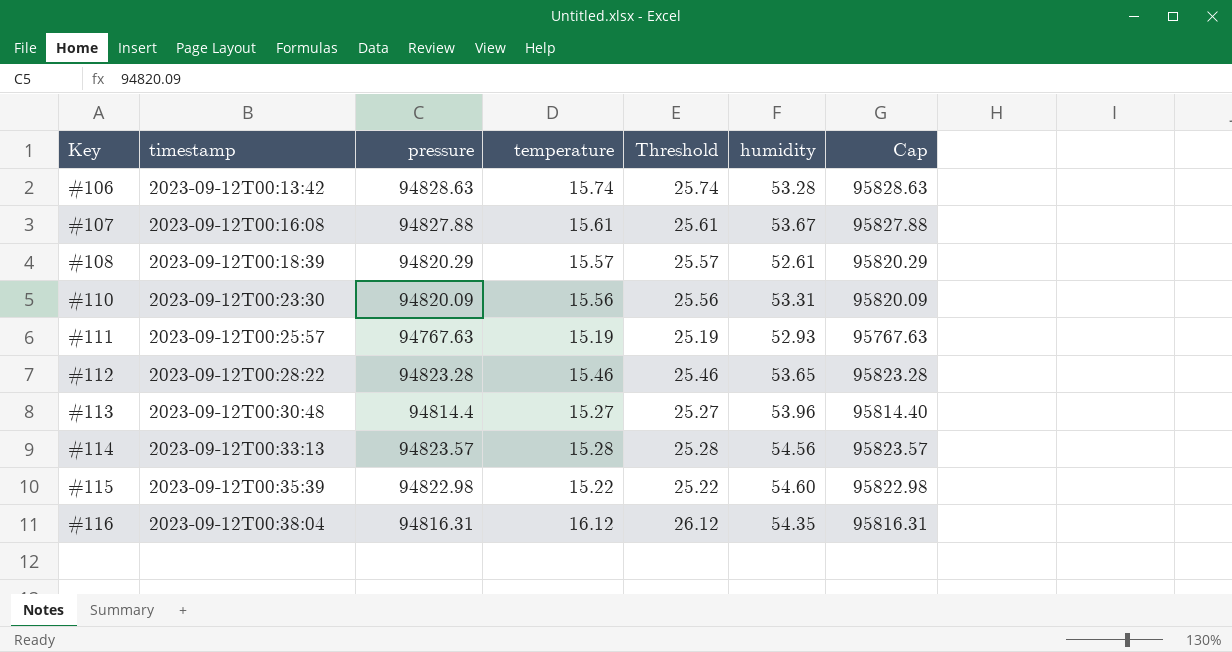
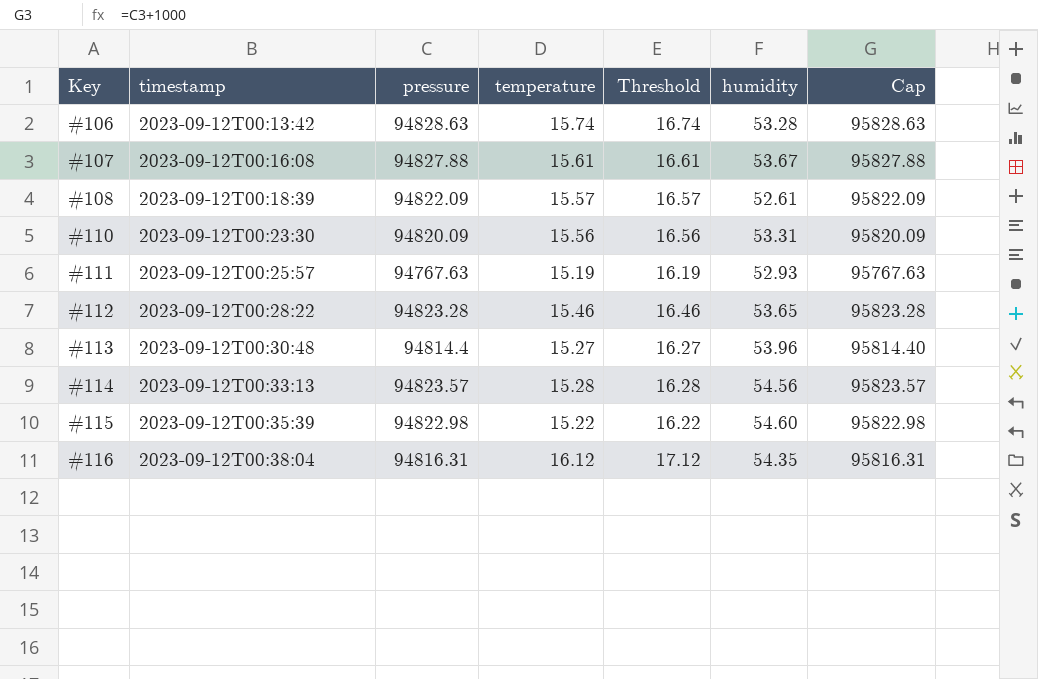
column Threshold | formula: [temperature] + 10 -> [temperature] + 1
#108 | pressure: 94820.29 -> 94822.09
#108 | Cap: 95820.29 -> 95822.09

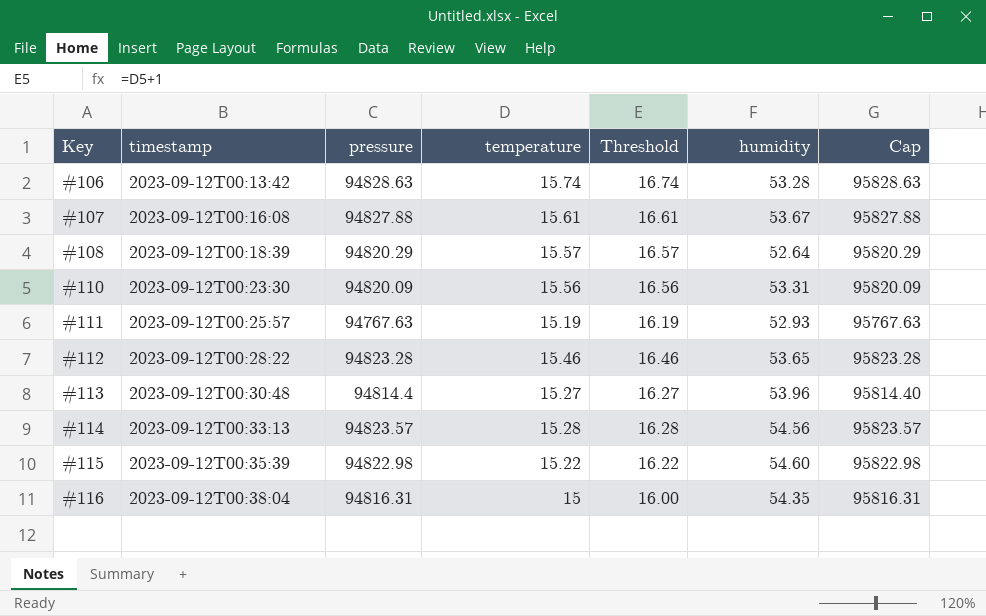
#108 | pressure: 94822.09 -> 94820.29
#108 | humidity: 52.61 -> 52.64
#108 | Cap: 95822.09 -> 95820.29
#116 | temperature: 16.12 -> 15
#116 | Threshold: 17.12 -> 16.00

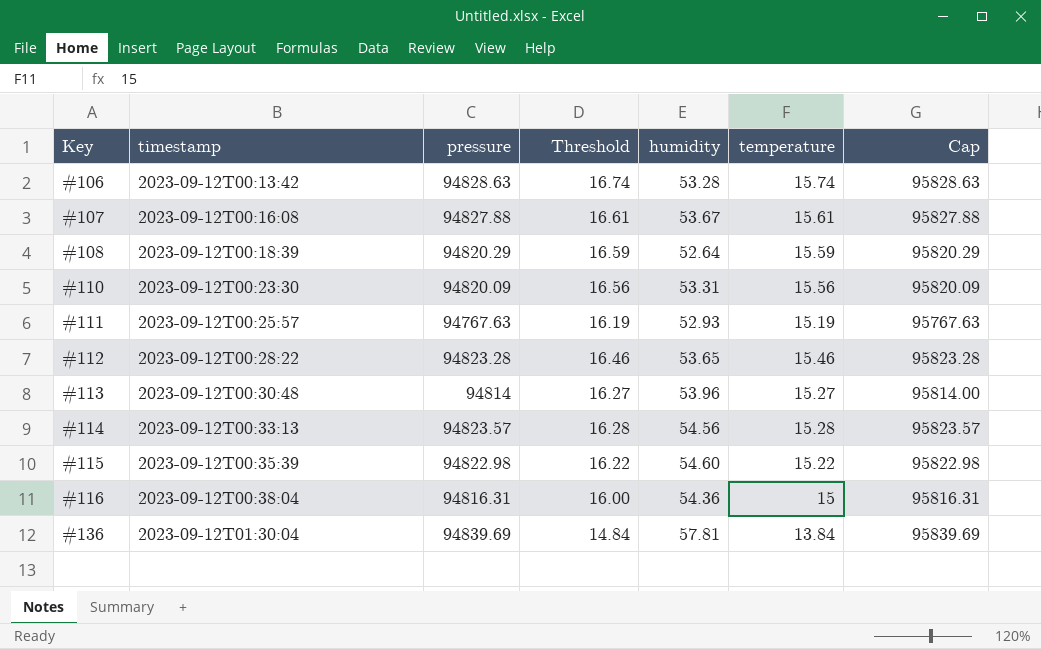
column temperature | position: 4 -> 6
#108 | Threshold: 16.57 -> 16.59
#108 | temperature: 15.57 -> 15.59
#113 | pressure: 94814.4 -> 94814
#113 | Cap: 95814.40 -> 95814.00
#116 | humidity: 54.35 -> 54.36
row #136: none -> 2023-09-12T01:30:04 | 94839.69 | 14.84 | 57.81 | 13.84 | 95839.69

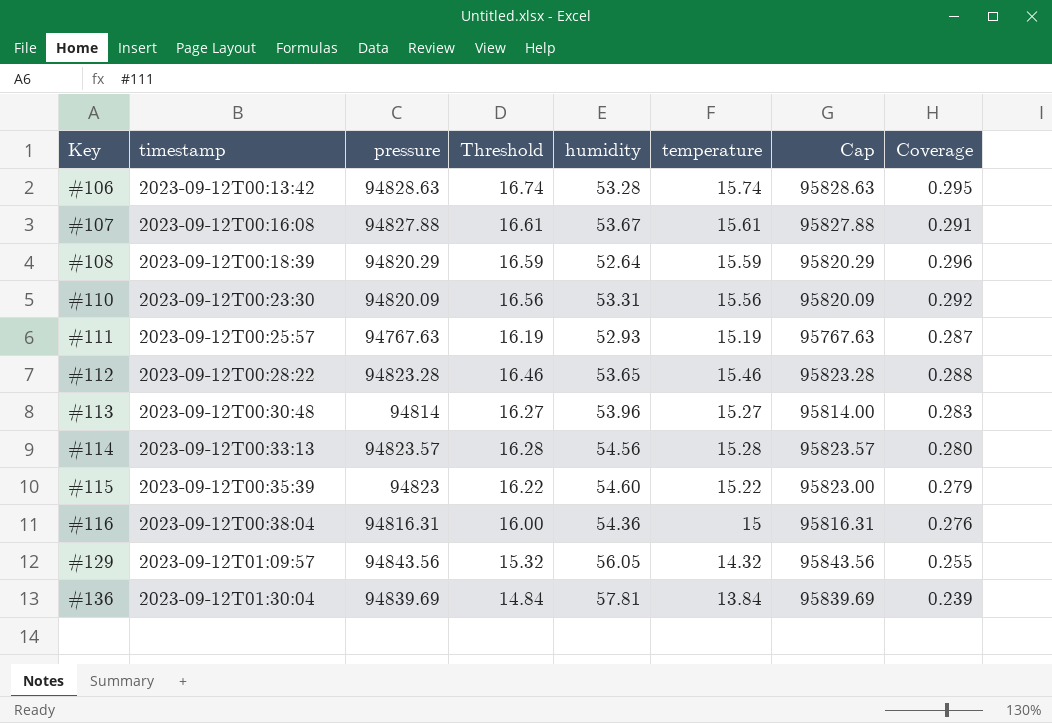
column Coverage | formula: none -> [temperature] / [humidity]
#115 | pressure: 94822.98 -> 94823
#115 | Cap: 95822.98 -> 95823.00
row #129: none -> 2023-09-12T01:09:57 | 94843.56 | 15.32 | 56.05 | 14.32 | 95843.56 | 0.255

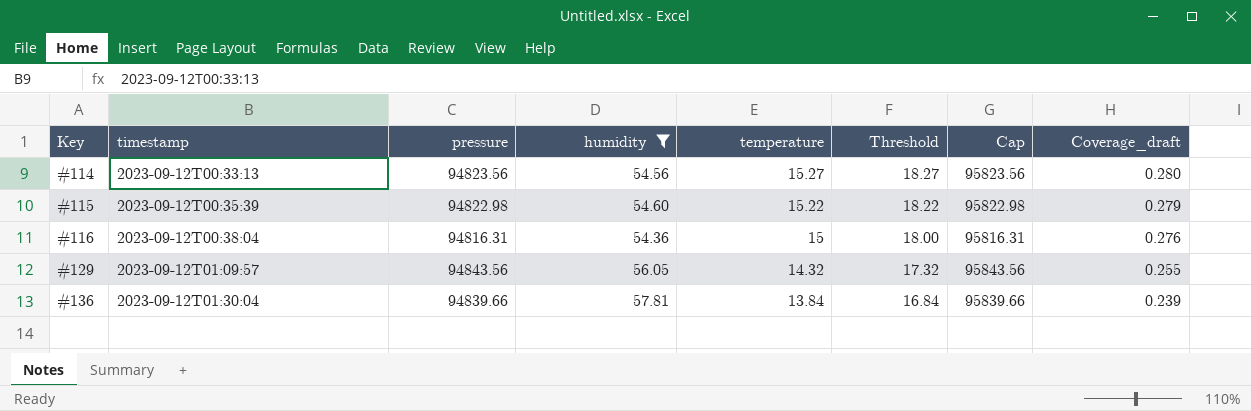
filter: none -> humidity >= 54.36
column Threshold | formula: [temperature] + 1 -> [temperature] + 3
column Threshold | position: 4 -> 6
column name: Coverage -> Coverage_draft
#114 | pressure: 94823.57 -> 94823.56
#114 | temperature: 15.28 -> 15.27
#114 | Cap: 95823.57 -> 95823.56
#115 | pressure: 94823 -> 94822.98
#115 | Cap: 95823.00 -> 95822.98
#136 | pressure: 94839.69 -> 94839.66
#136 | Cap: 95839.69 -> 95839.66

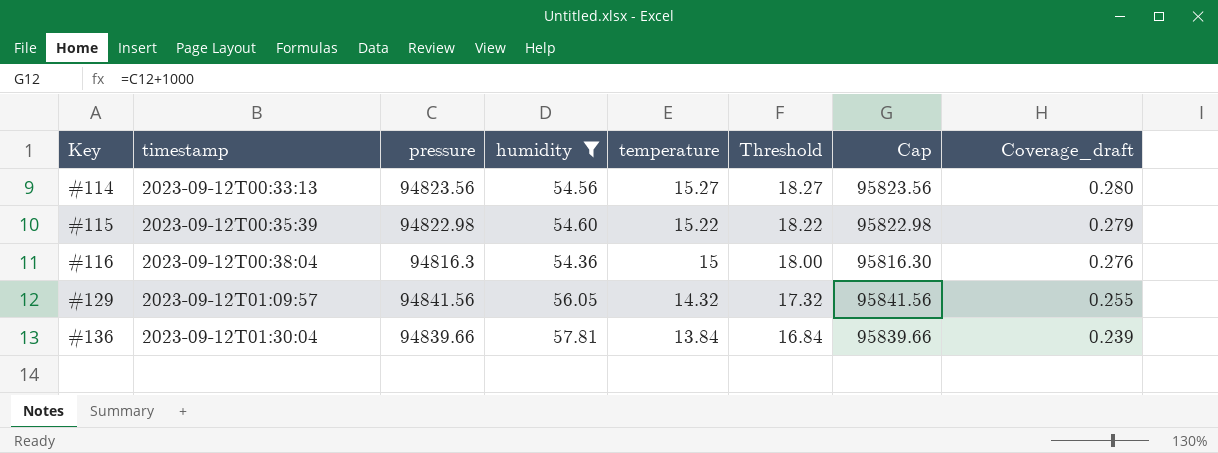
#116 | pressure: 94816.31 -> 94816.3
#116 | Cap: 95816.31 -> 95816.30
#129 | pressure: 94843.56 -> 94841.56
#129 | Cap: 95843.56 -> 95841.56

